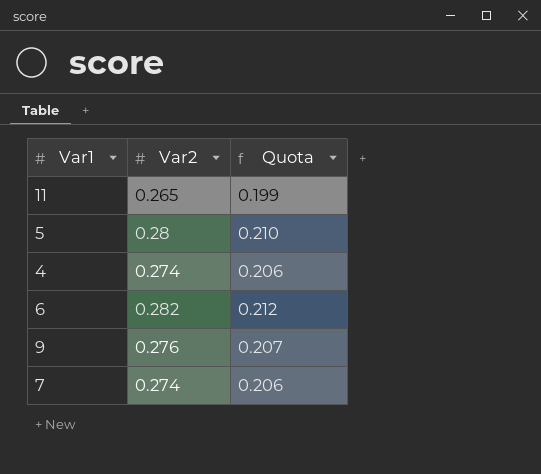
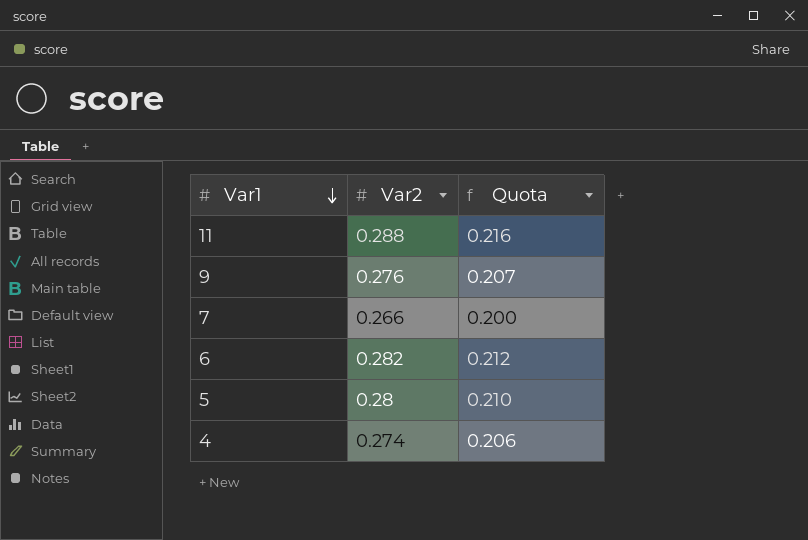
row order: none -> Var1 descending
11 | Var2: 0.265 -> 0.288
11 | Quota: 0.199 -> 0.216
7 | Var2: 0.274 -> 0.266
7 | Quota: 0.206 -> 0.200

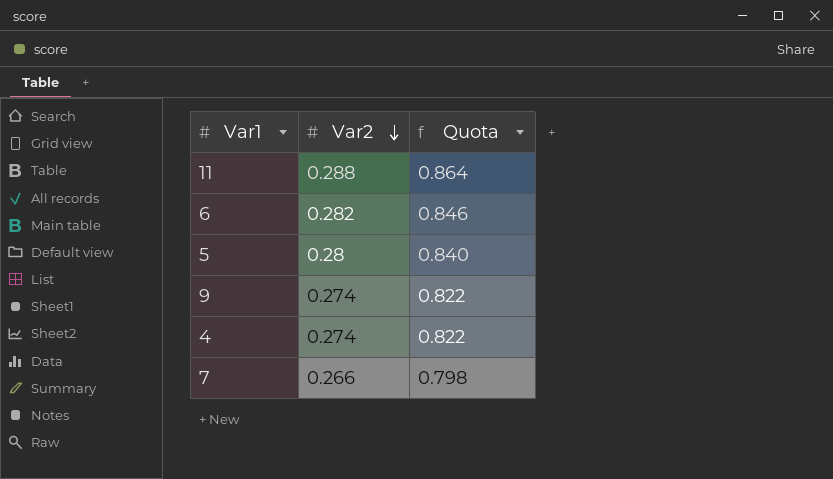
row order: Var1 descending -> Var2 descending
column Quota | formula: [Var2] * 0.75 -> [Var2] * 3
9 | Var2: 0.276 -> 0.274

